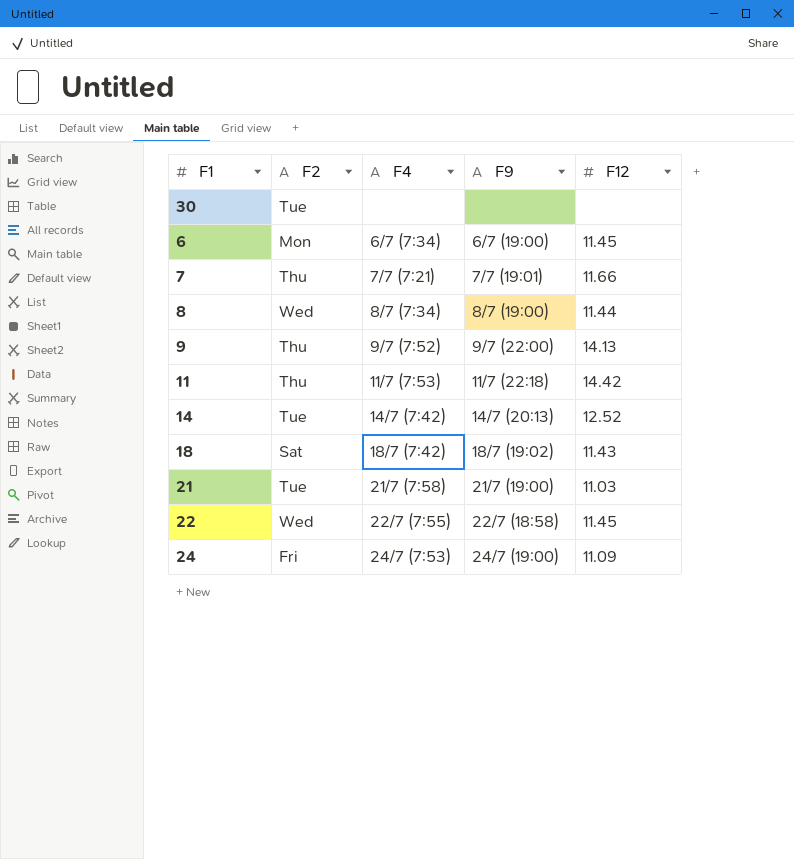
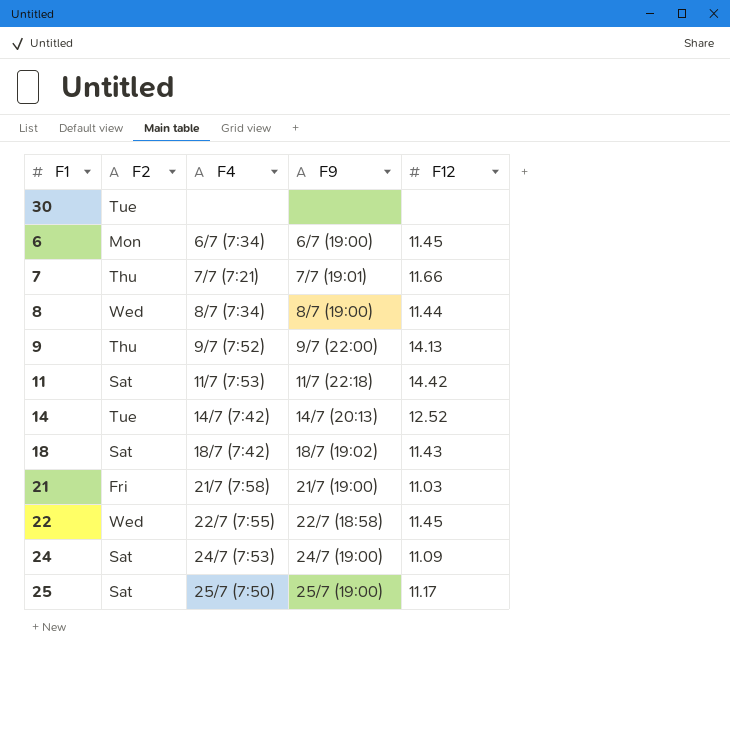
11 | F2: Thu -> Sat
21 | F2: Tue -> Fri
24 | F2: Fri -> Sat
row 25: none -> Sat | 25/7 (7:50) | 25/7 (19:00) | 11.17

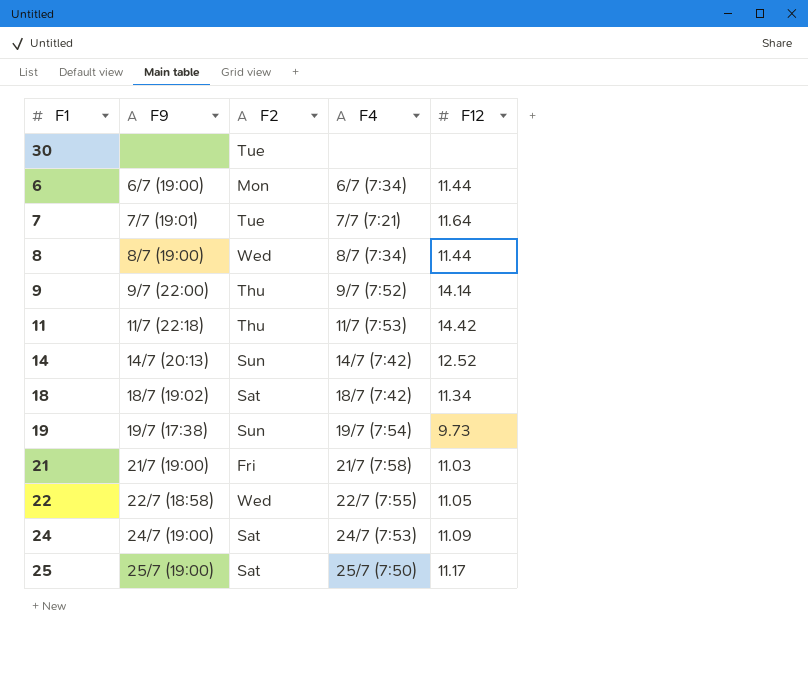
column F9 | position: 4 -> 2
6 | F12: 11.45 -> 11.44
7 | F2: Thu -> Tue
7 | F12: 11.66 -> 11.64
9 | F12: 14.13 -> 14.14
11 | F2: Sat -> Thu
14 | F2: Tue -> Sun
18 | F12: 11.43 -> 11.34
row 19: none -> 19/7 (17:38) | Sun | 19/7 (7:54) | 9.73
22 | F12: 11.45 -> 11.05

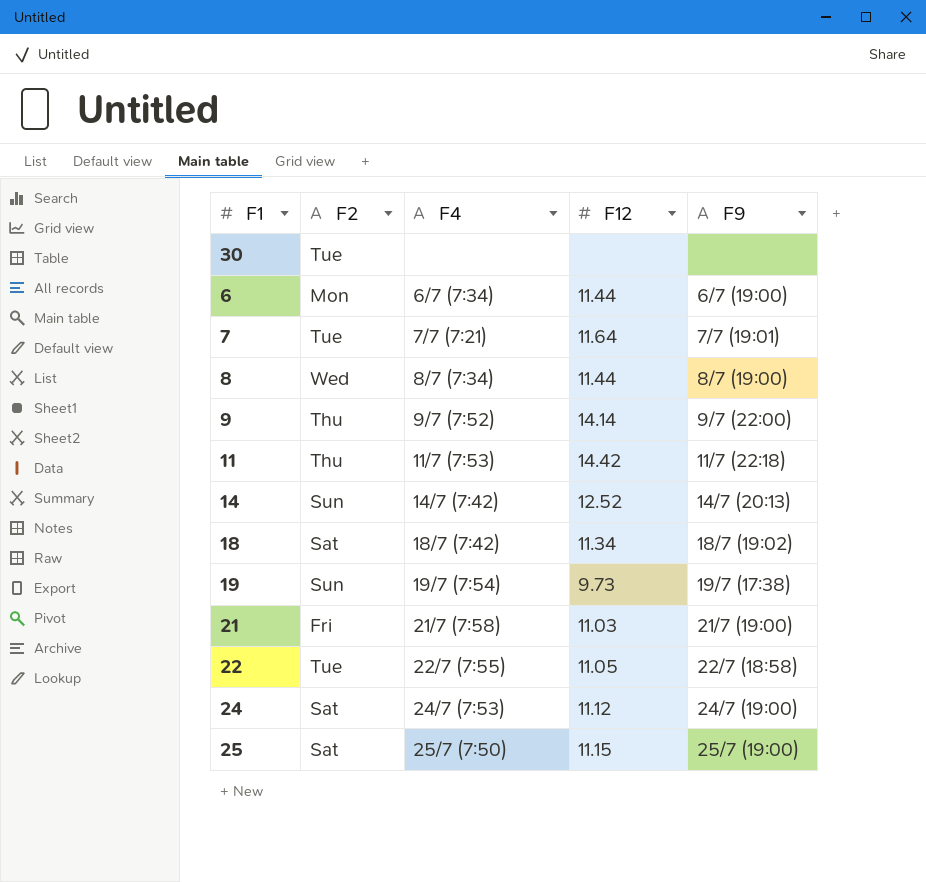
column F9 | position: 2 -> 5
22 | F2: Wed -> Tue
24 | F12: 11.09 -> 11.12
25 | F12: 11.17 -> 11.15

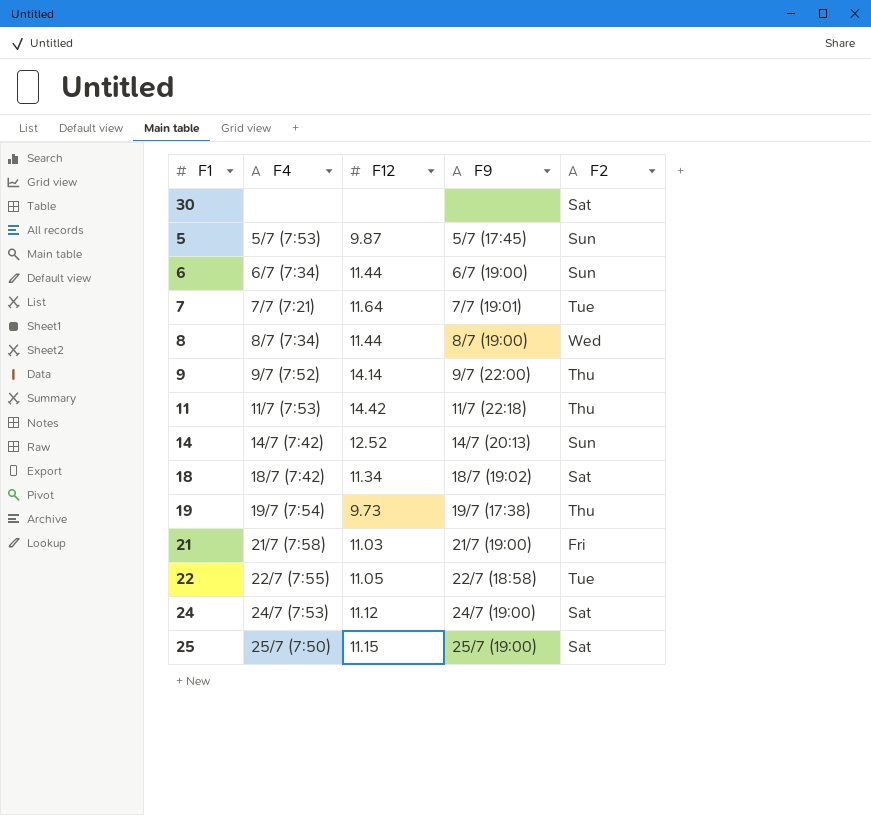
column F2 | position: 2 -> 5
30 | F2: Tue -> Sat
row 5: none -> 5/7 (7:53) | 9.87 | 5/7 (17:45) | Sun
6 | F2: Mon -> Sun
19 | F2: Sun -> Thu

